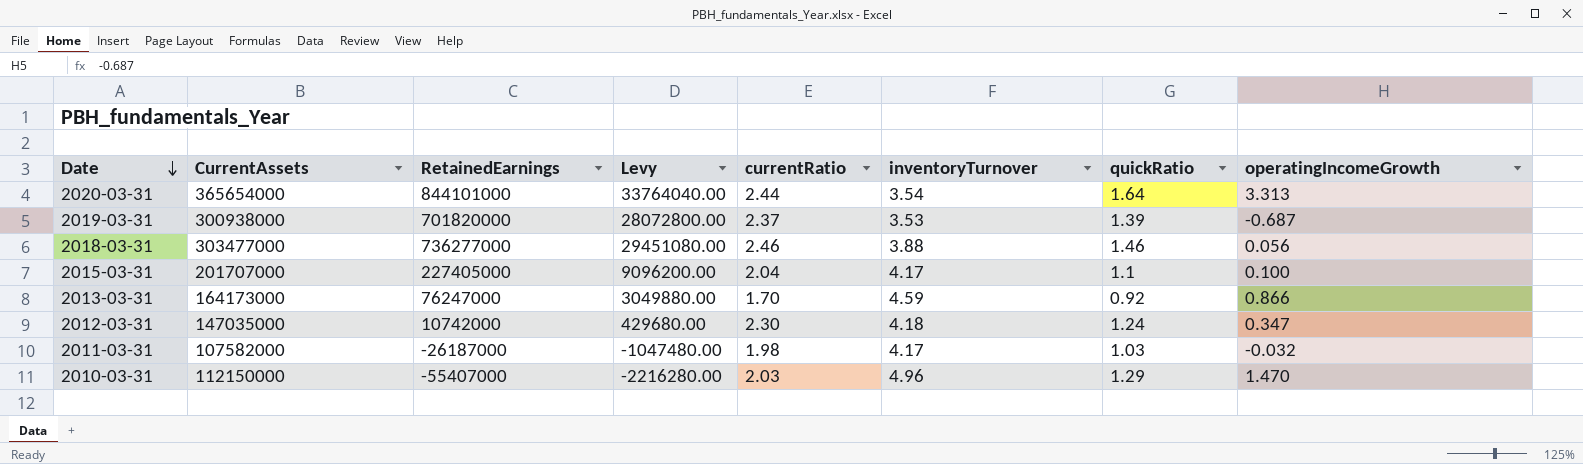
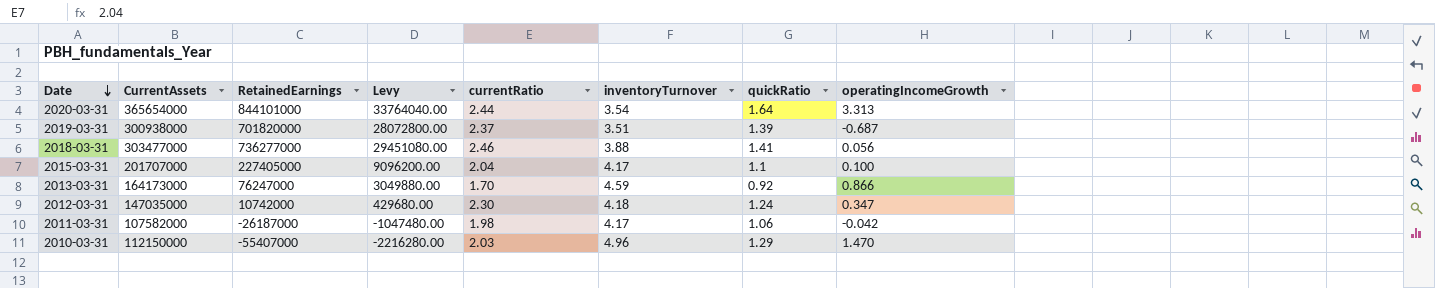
2019-03-31 | inventoryTurnover: 3.53 -> 3.51
2018-03-31 | quickRatio: 1.46 -> 1.41
2011-03-31 | quickRatio: 1.03 -> 1.06
2011-03-31 | operatingIncomeGrowth: -0.032 -> -0.042

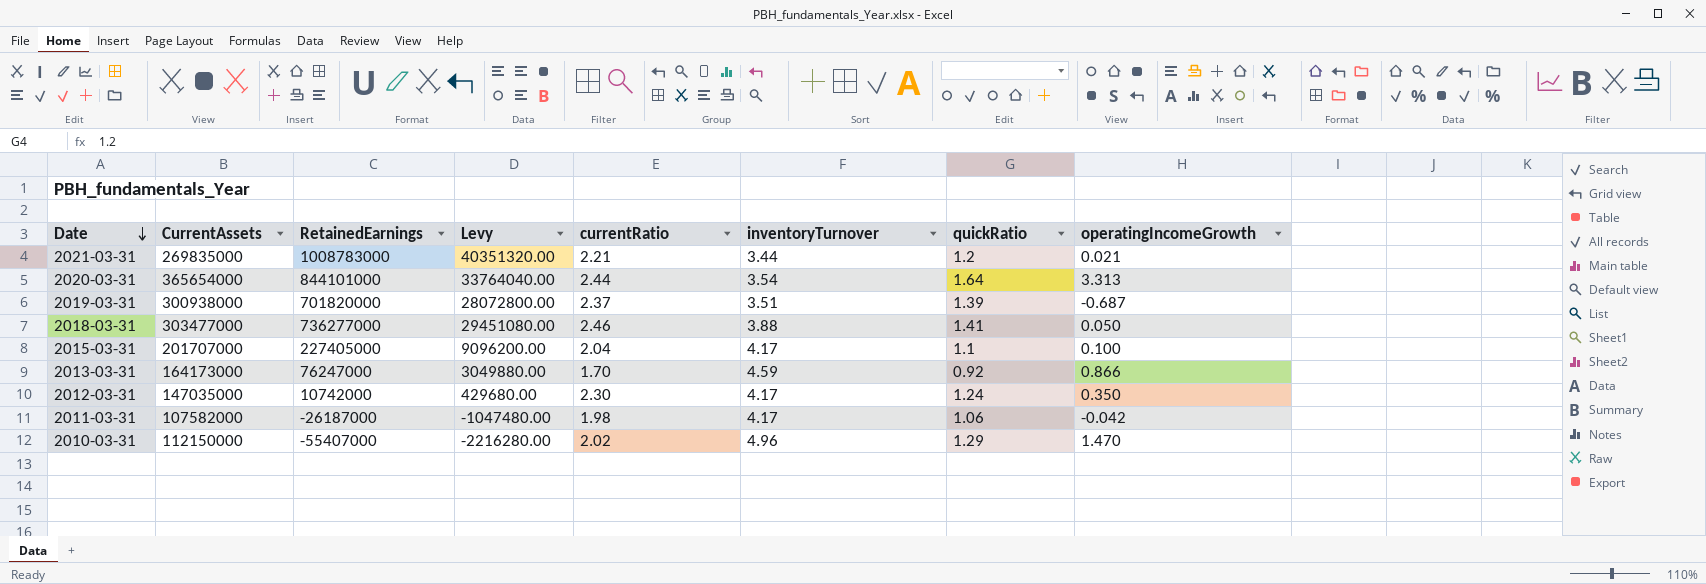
row 2021-03-31: none -> 269835000 | 1008783000 | 40351320.00 | 2.21 | 3.44 | 1.2 | 0.021
2018-03-31 | operatingIncomeGrowth: 0.056 -> 0.050
2012-03-31 | inventoryTurnover: 4.18 -> 4.17
2012-03-31 | operatingIncomeGrowth: 0.347 -> 0.350
2010-03-31 | currentRatio: 2.03 -> 2.02

